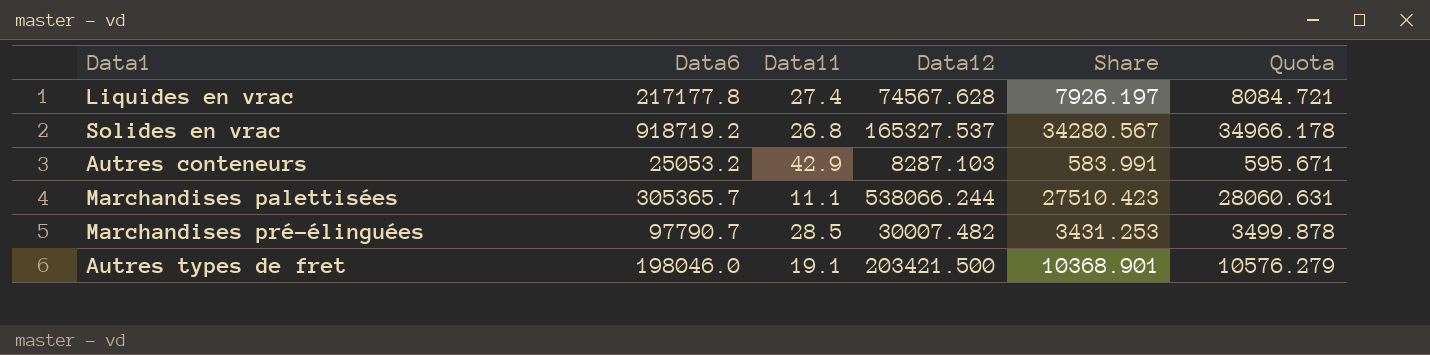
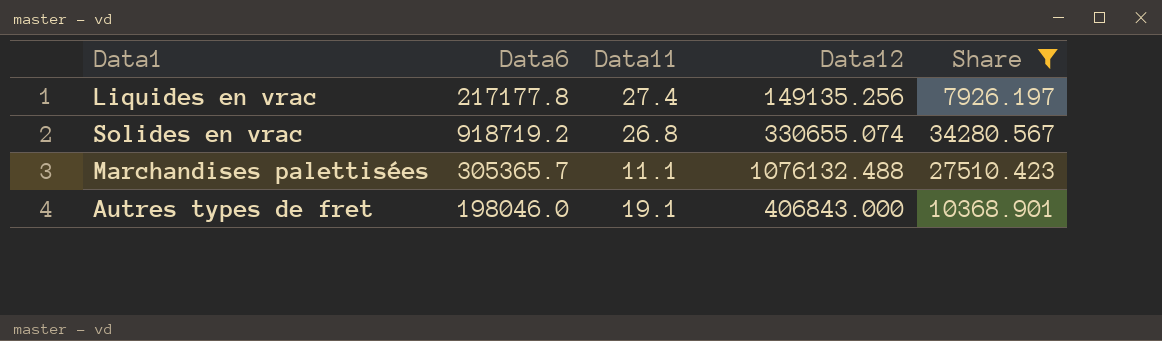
filter: none -> Share >= 7926.197
column Quota | formula: [Share] * 1.02 -> none
Liquides en vrac | Data12: 74567.628 -> 149135.256
Solides en vrac | Data12: 165327.537 -> 330655.074
Marchandises palettisées | Data12: 538066.244 -> 1076132.488
Autres types de fret | Data12: 203421.500 -> 406843.000

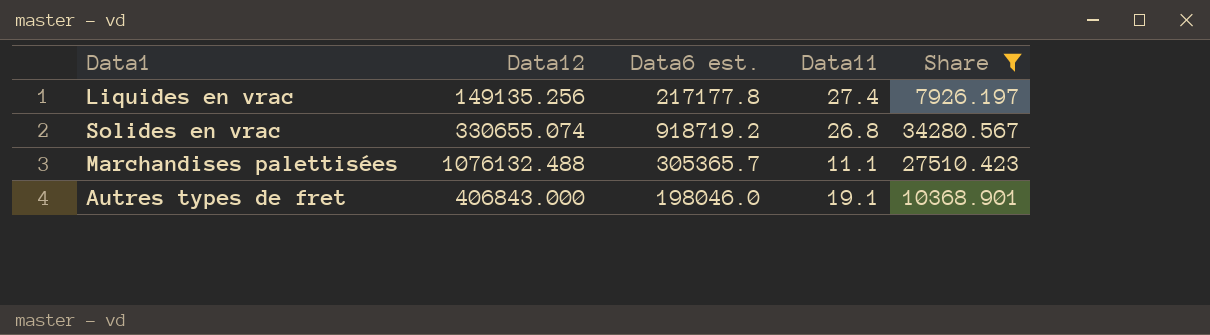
column Data12 | position: 4 -> 2
column name: Data6 -> Data6 est.

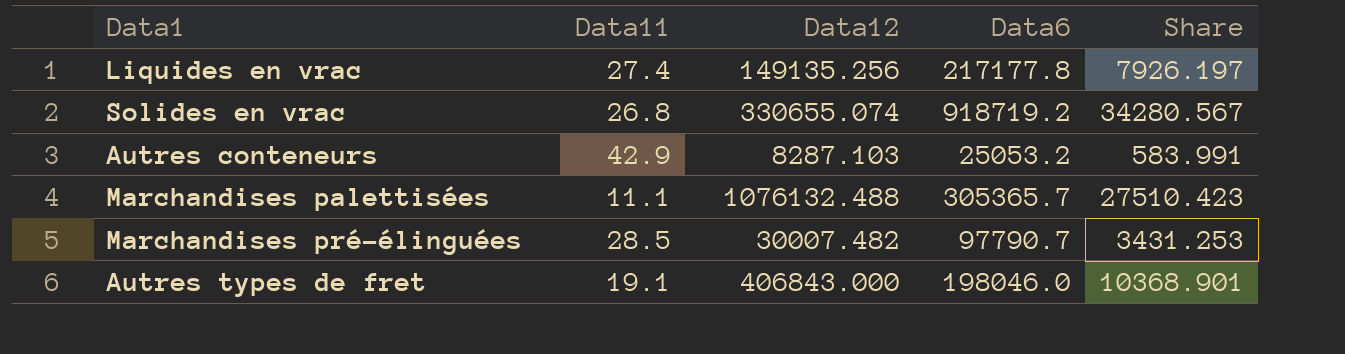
filter: Share >= 7926.197 -> none
column Data11 | position: 4 -> 2
column name: Data6 est. -> Data6

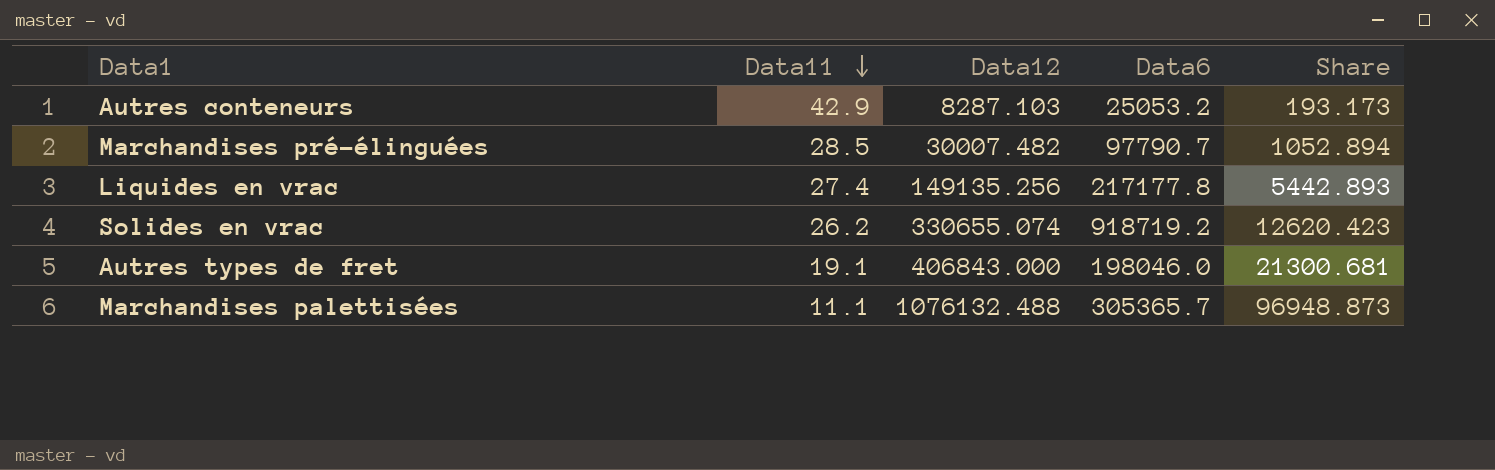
row order: none -> Data11 descending
column Share | formula: [Data6] / [Data11] -> [Data12] / [Data11]
Solides en vrac | Data11: 26.8 -> 26.2

